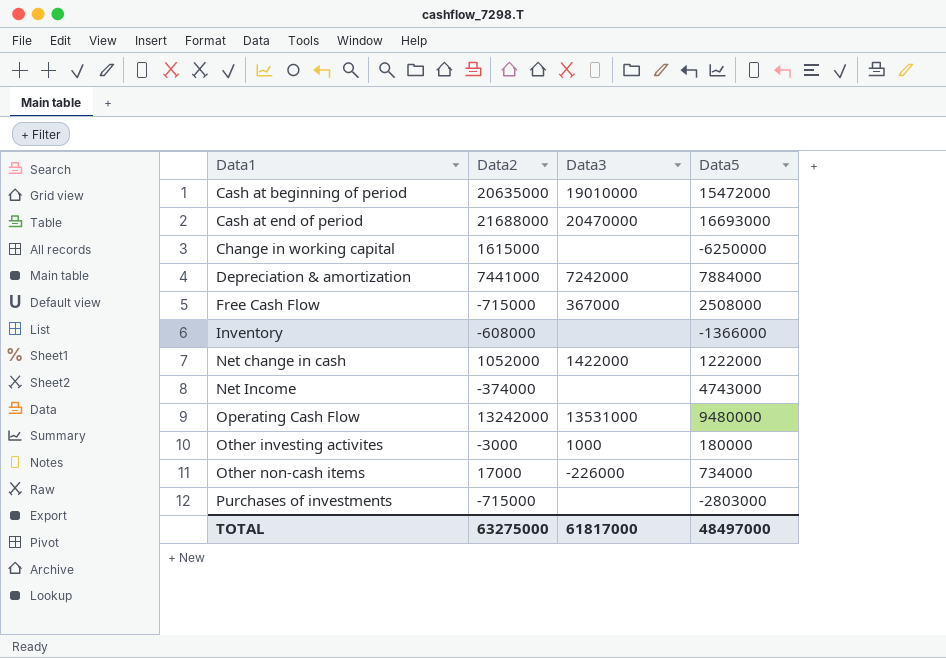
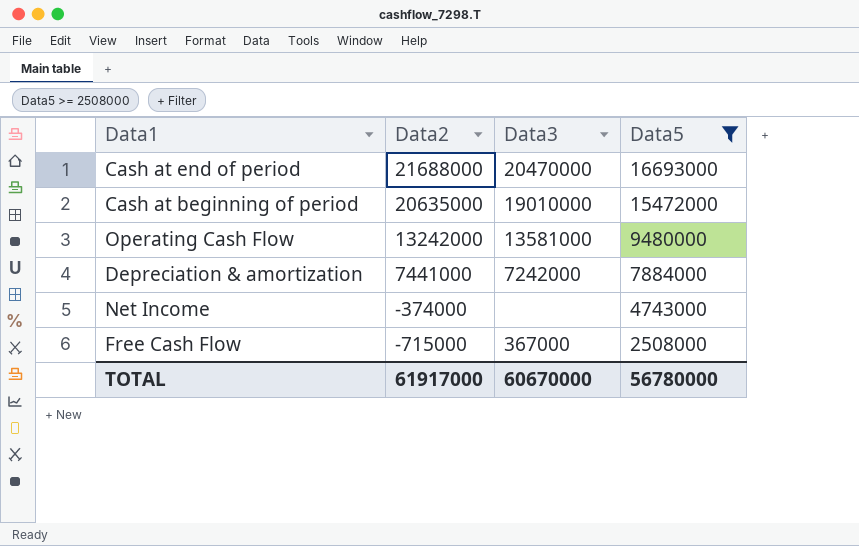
filter: none -> Data5 >= 2508000
row order: Data1 ascending -> Data2 descending
Operating Cash Flow | Data3: 13531000 -> 13581000
TOTAL | Data2: 63275000 -> 61917000
TOTAL | Data3: 61817000 -> 60670000
TOTAL | Data5: 48497000 -> 56780000

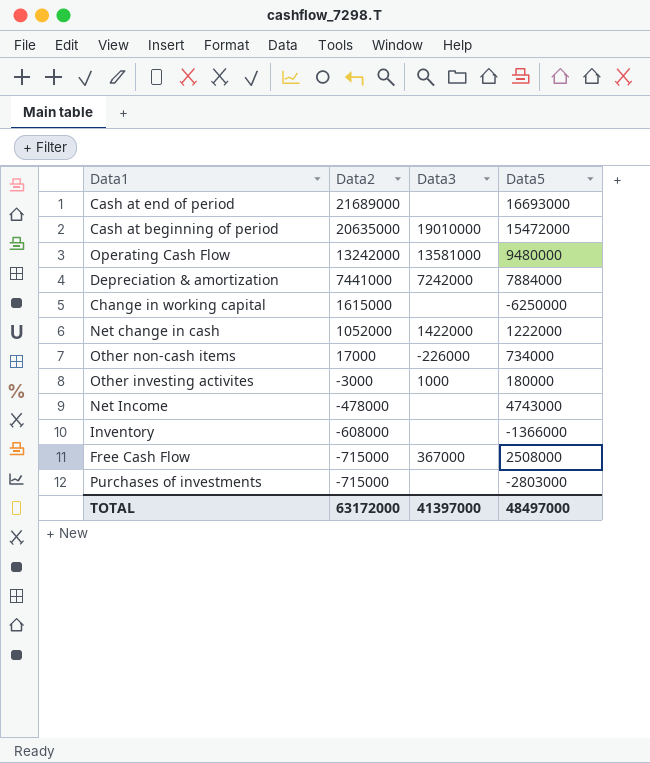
filter: Data5 >= 2508000 -> none
Cash at end of period | Data2: 21688000 -> 21689000
Cash at end of period | Data3: 20470000 -> none
Net Income | Data2: -374000 -> -478000
TOTAL | Data2: 61917000 -> 63172000
TOTAL | Data3: 60670000 -> 41397000
TOTAL | Data5: 56780000 -> 48497000

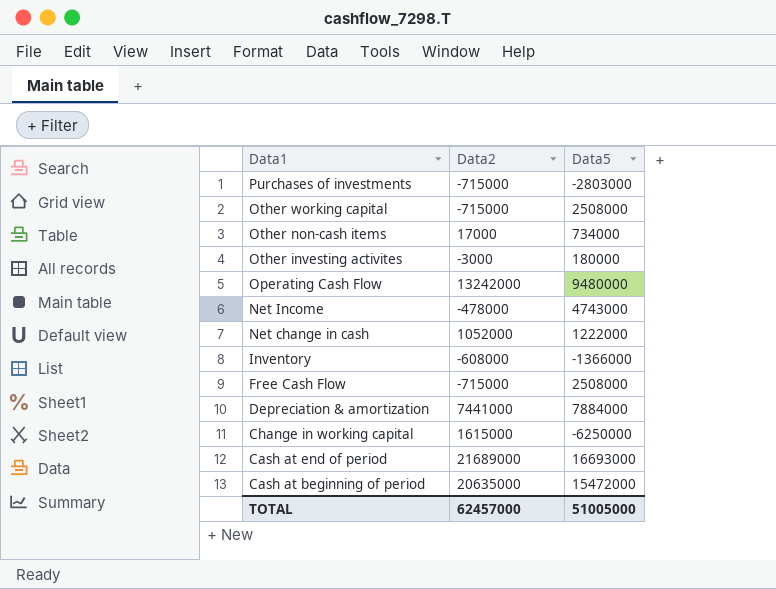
row order: Data2 descending -> Data1 descending
column Data3 | position: 3 -> none
row Other working capital: none -> -715000 | 2508000
TOTAL | Data2: 63172000 -> 62457000
TOTAL | Data5: 48497000 -> 51005000

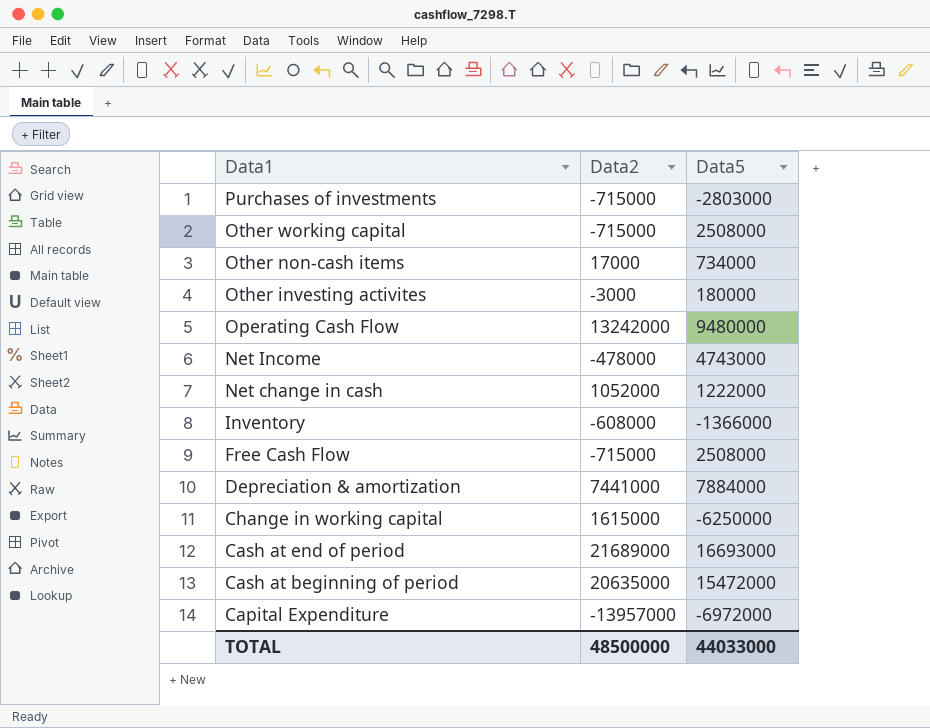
row Capital Expenditure: none -> -13957000 | -6972000
TOTAL | Data2: 62457000 -> 48500000
TOTAL | Data5: 51005000 -> 44033000

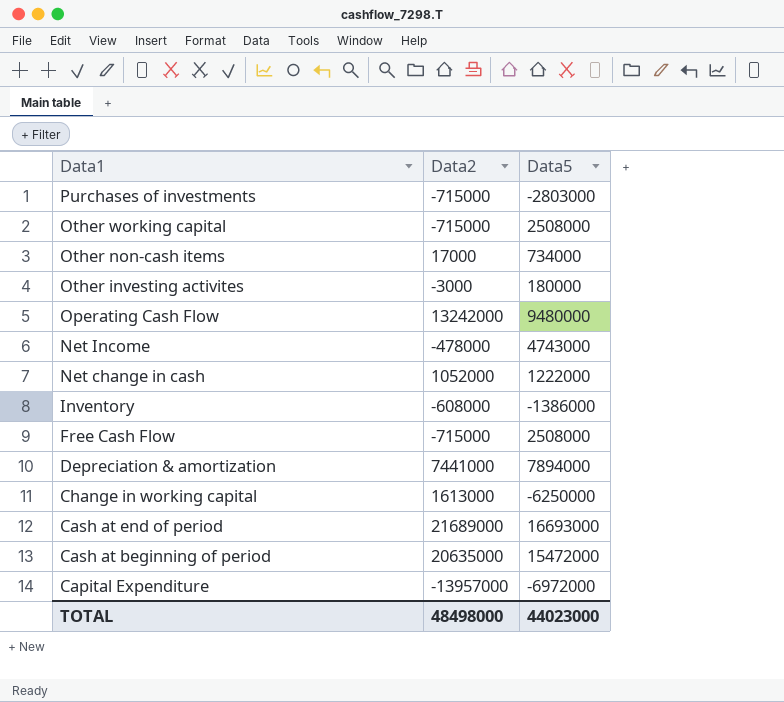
Inventory | Data5: -1366000 -> -1386000
Depreciation & amortization | Data5: 7884000 -> 7894000
Change in working capital | Data2: 1615000 -> 1613000
TOTAL | Data2: 48500000 -> 48498000
TOTAL | Data5: 44033000 -> 44023000

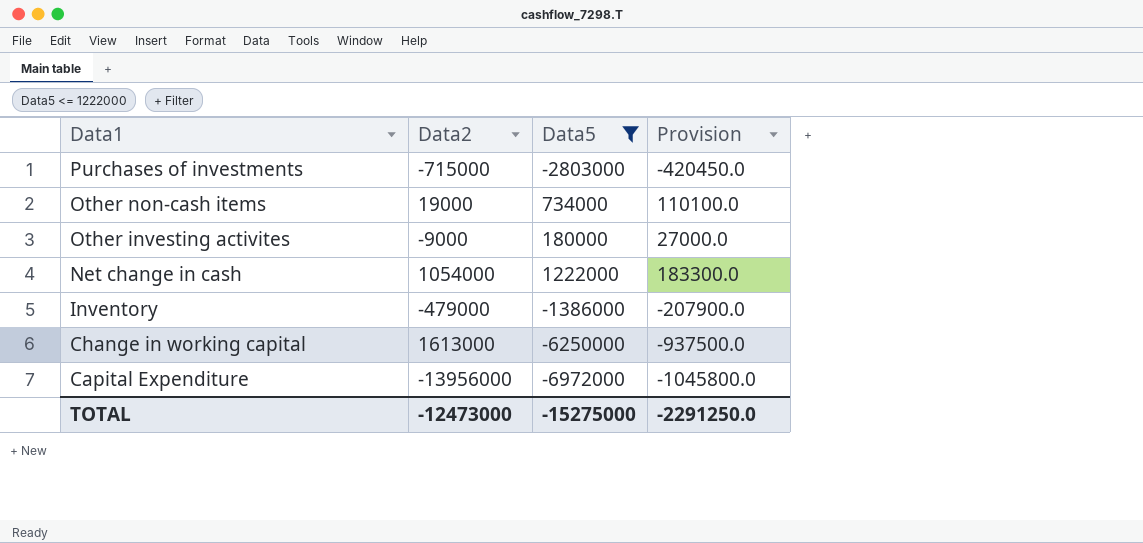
filter: none -> Data5 <= 1222000
column Provision | formula: none -> [Data5] * 0.15
Other non-cash items | Data2: 17000 -> 19000
Other investing activites | Data2: -3000 -> -9000
Net change in cash | Data2: 1052000 -> 1054000
Inventory | Data2: -608000 -> -479000
Capital Expenditure | Data2: -13957000 -> -13956000
TOTAL | Data2: 48498000 -> -12473000
TOTAL | Data5: 44023000 -> -15275000

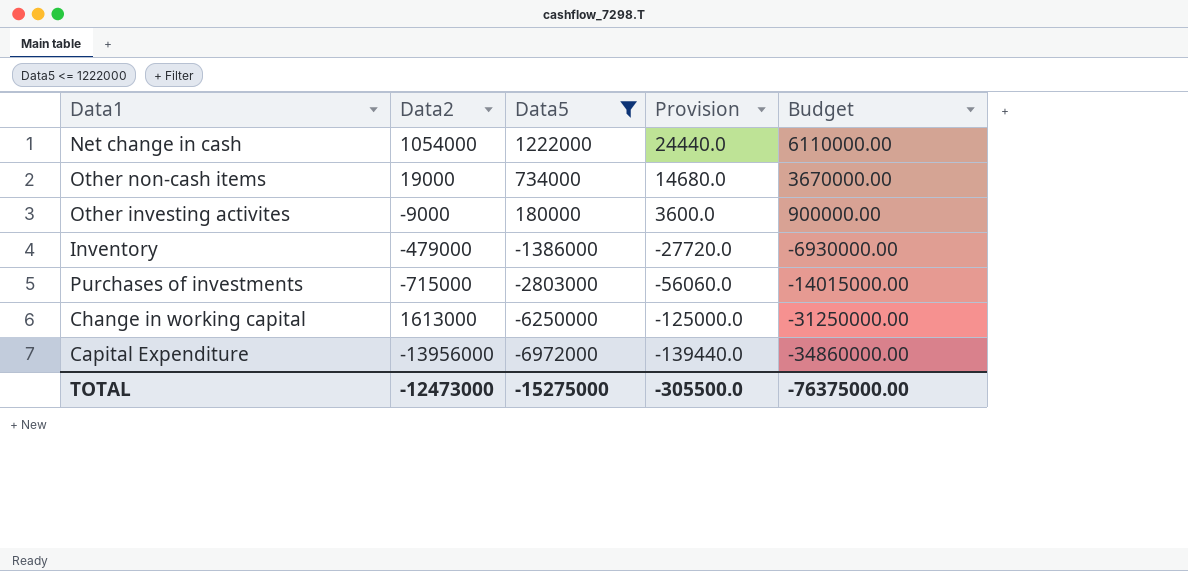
row order: Data1 descending -> Data5 descending
column Provision | formula: [Data5] * 0.15 -> [Data5] * 0.02
column Budget | formula: none -> [Data5] * 5
TOTAL | Provision: -2291250.0 -> -305500.0

